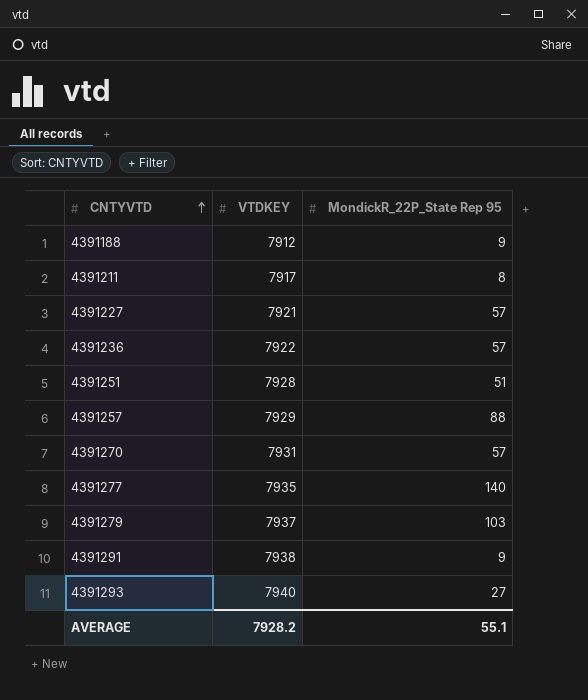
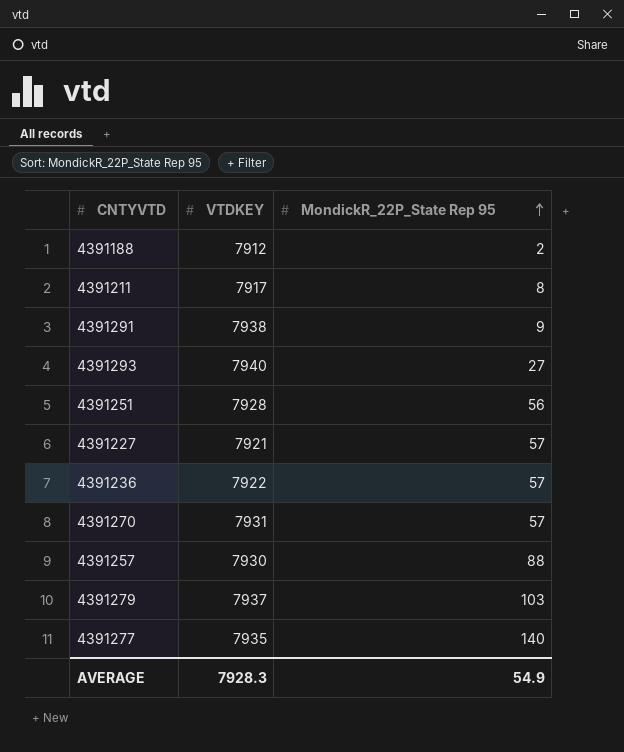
row order: CNTYVTD ascending -> MondickR_22P_State Rep 95 ascending
4391188 | MondickR_22P_State Rep 95: 9 -> 2
4391251 | MondickR_22P_State Rep 95: 51 -> 56
4391257 | VTDKEY: 7929 -> 7930
AVERAGE | VTDKEY: 7928.2 -> 7928.3
AVERAGE | MondickR_22P_State Rep 95: 55.1 -> 54.9

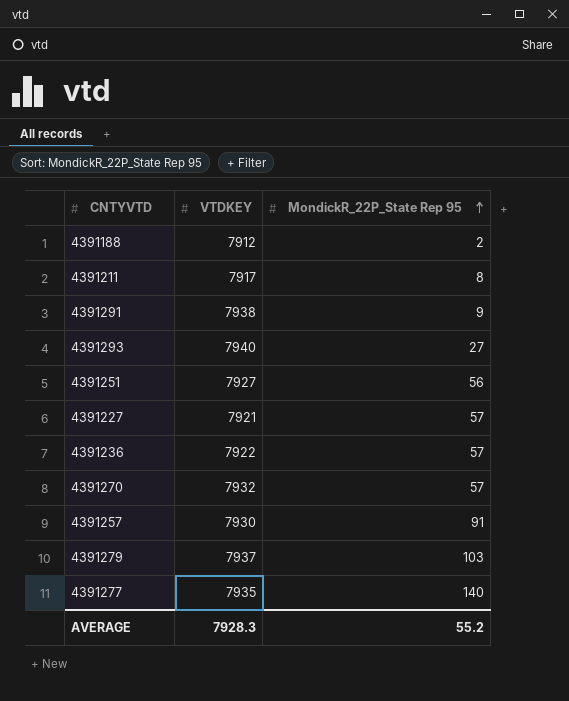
4391251 | VTDKEY: 7928 -> 7927
4391270 | VTDKEY: 7931 -> 7932
4391257 | MondickR_22P_State Rep 95: 88 -> 91
AVERAGE | MondickR_22P_State Rep 95: 54.9 -> 55.2

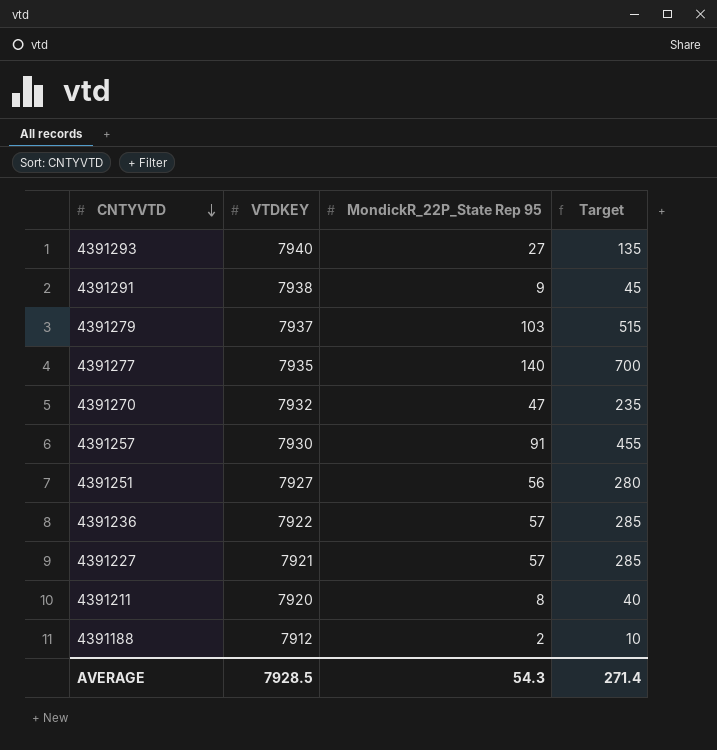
row order: MondickR_22P_State Rep 95 ascending -> CNTYVTD descending
column Target | formula: none -> [MondickR_22P_State Rep 95] * 5
4391270 | MondickR_22P_State Rep 95: 57 -> 47
4391211 | VTDKEY: 7917 -> 7920
AVERAGE | VTDKEY: 7928.3 -> 7928.5
AVERAGE | MondickR_22P_State Rep 95: 55.2 -> 54.3

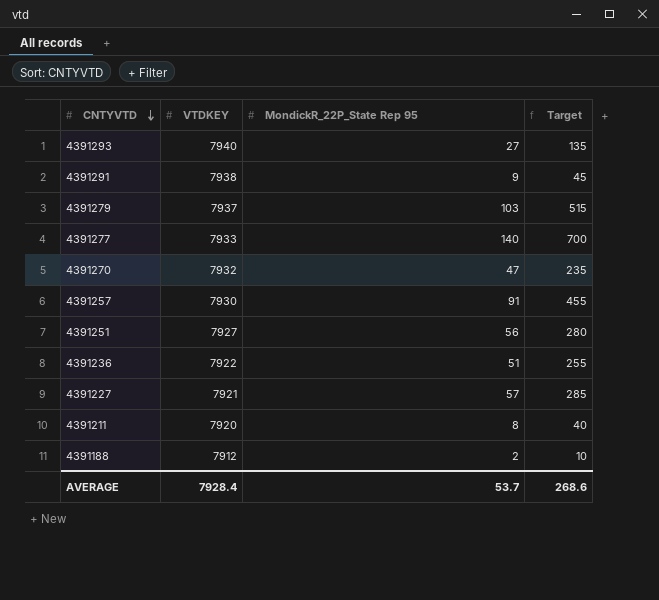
4391277 | VTDKEY: 7935 -> 7933
4391236 | MondickR_22P_State Rep 95: 57 -> 51
4391236 | Target: 285 -> 255
AVERAGE | VTDKEY: 7928.5 -> 7928.4
AVERAGE | MondickR_22P_State Rep 95: 54.3 -> 53.7
AVERAGE | Target: 271.4 -> 268.6

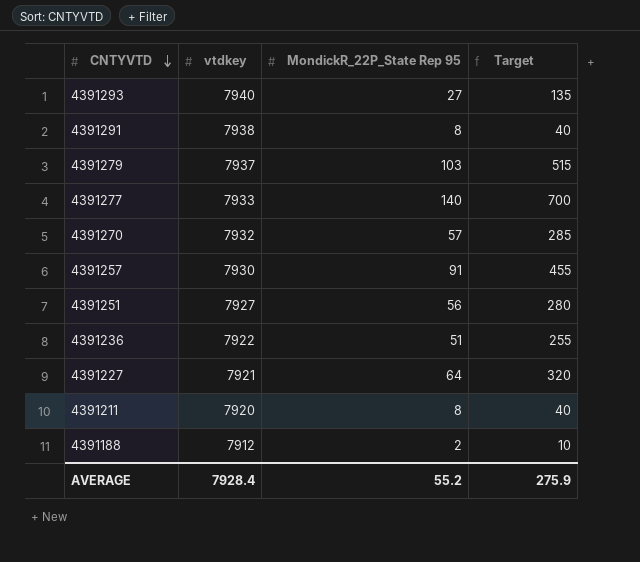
column name: VTDKEY -> vtdkey
4391291 | MondickR_22P_State Rep 95: 9 -> 8
4391291 | Target: 45 -> 40
4391270 | MondickR_22P_State Rep 95: 47 -> 57
4391270 | Target: 235 -> 285
4391227 | MondickR_22P_State Rep 95: 57 -> 64
4391227 | Target: 285 -> 320
AVERAGE | MondickR_22P_State Rep 95: 53.7 -> 55.2
AVERAGE | Target: 268.6 -> 275.9

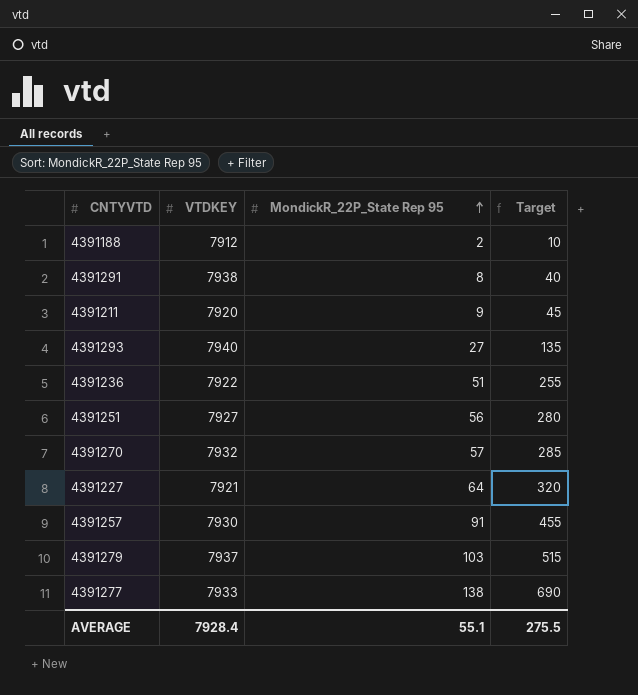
row order: CNTYVTD descending -> MondickR_22P_State Rep 95 ascending
column name: vtdkey -> VTDKEY
4391211 | MondickR_22P_State Rep 95: 8 -> 9
4391211 | Target: 40 -> 45
4391277 | MondickR_22P_State Rep 95: 140 -> 138
4391277 | Target: 700 -> 690
AVERAGE | MondickR_22P_State Rep 95: 55.2 -> 55.1
AVERAGE | Target: 275.9 -> 275.5

